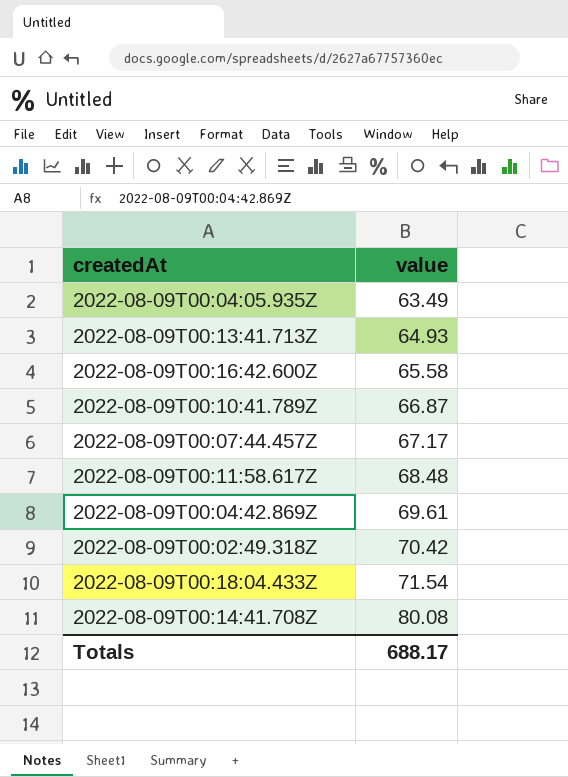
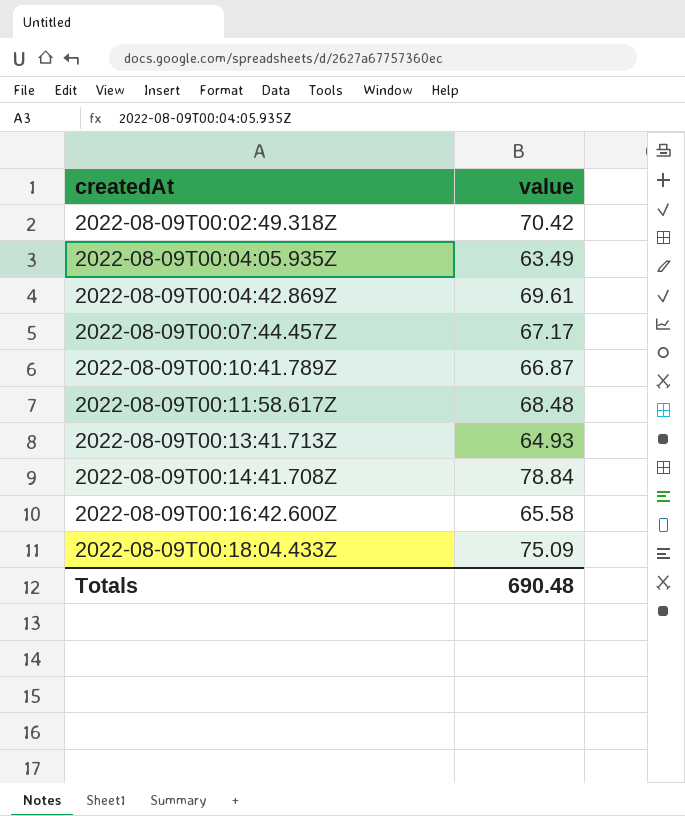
row order: value ascending -> createdAt ascending
2022-08-09T00:14:41.708Z | value: 80.08 -> 78.84
2022-08-09T00:18:04.433Z | value: 71.54 -> 75.09
Totals | value: 688.17 -> 690.48

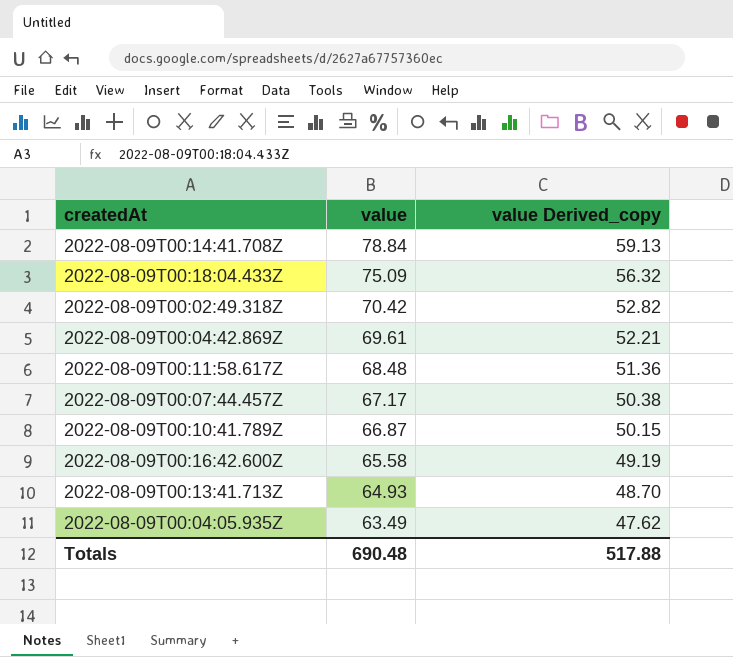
row order: createdAt ascending -> value descending
column value Derived_copy | formula: none -> [value] * 0.75

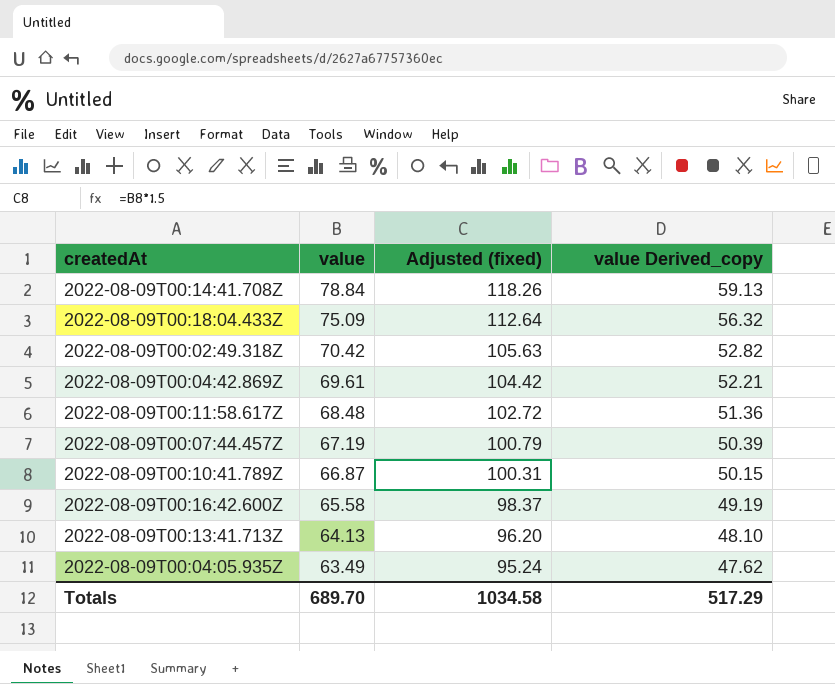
column Adjusted (fixed) | formula: none -> [value] * 1.5
2022-08-09T00:07:44.457Z | value: 67.17 -> 67.19
2022-08-09T00:07:44.457Z | value Derived_copy: 50.38 -> 50.39
2022-08-09T00:13:41.713Z | value: 64.93 -> 64.13
2022-08-09T00:13:41.713Z | value Derived_copy: 48.70 -> 48.10
Totals | value: 690.48 -> 689.70
Totals | value Derived_copy: 517.88 -> 517.29

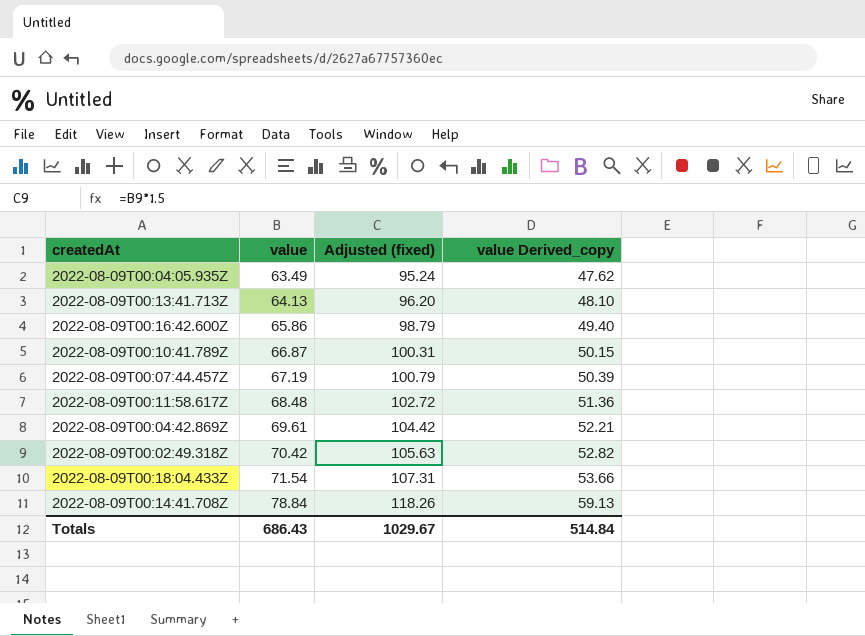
row order: value descending -> value ascending
2022-08-09T00:16:42.600Z | value: 65.58 -> 65.86
2022-08-09T00:16:42.600Z | Adjusted (fixed): 98.37 -> 98.79
2022-08-09T00:16:42.600Z | value Derived_copy: 49.19 -> 49.40
2022-08-09T00:18:04.433Z | value: 75.09 -> 71.54
2022-08-09T00:18:04.433Z | Adjusted (fixed): 112.64 -> 107.31
2022-08-09T00:18:04.433Z | value Derived_copy: 56.32 -> 53.66
Totals | value: 689.70 -> 686.43
Totals | Adjusted (fixed): 1034.58 -> 1029.67
Totals | value Derived_copy: 517.29 -> 514.84

